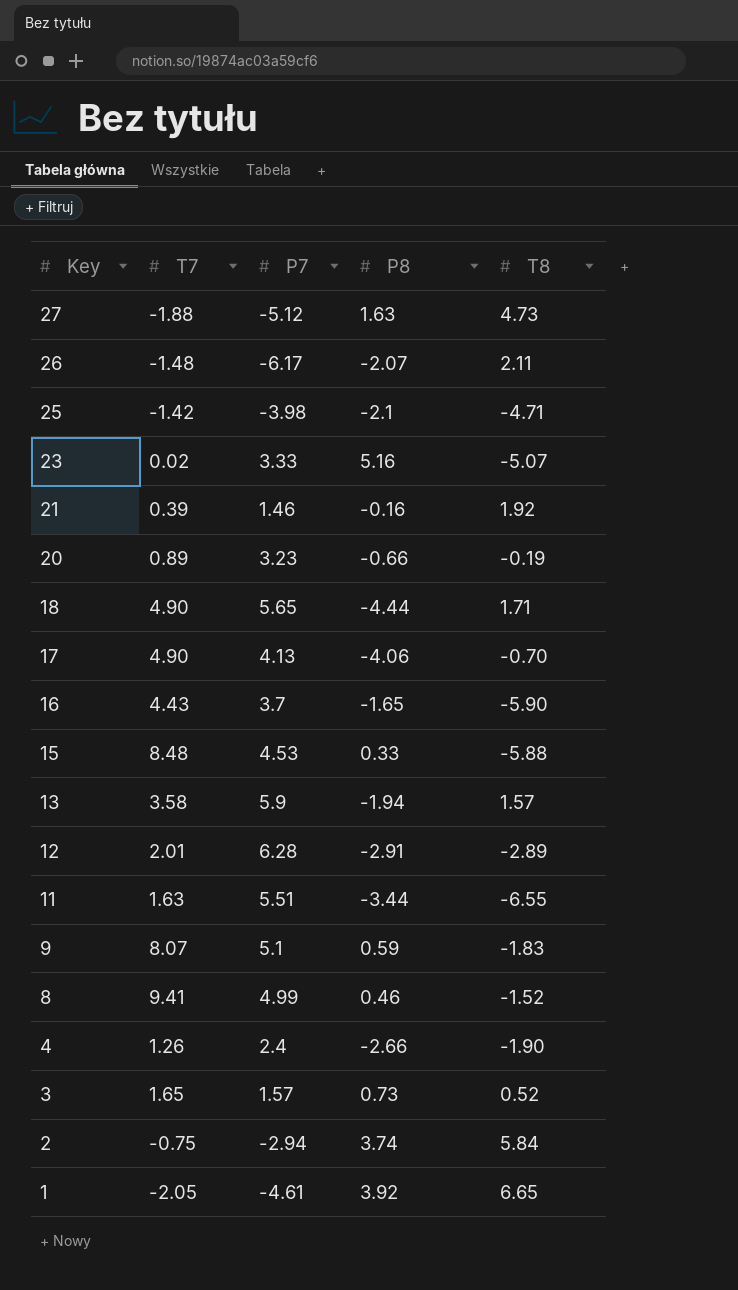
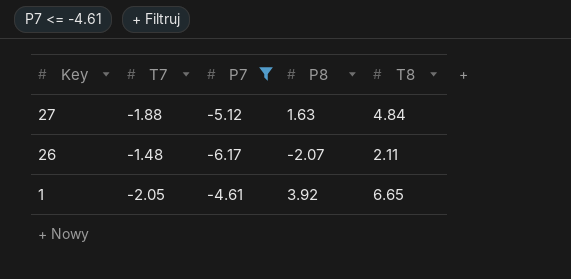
filter: none -> P7 <= -4.61
27 | T8: 4.73 -> 4.84

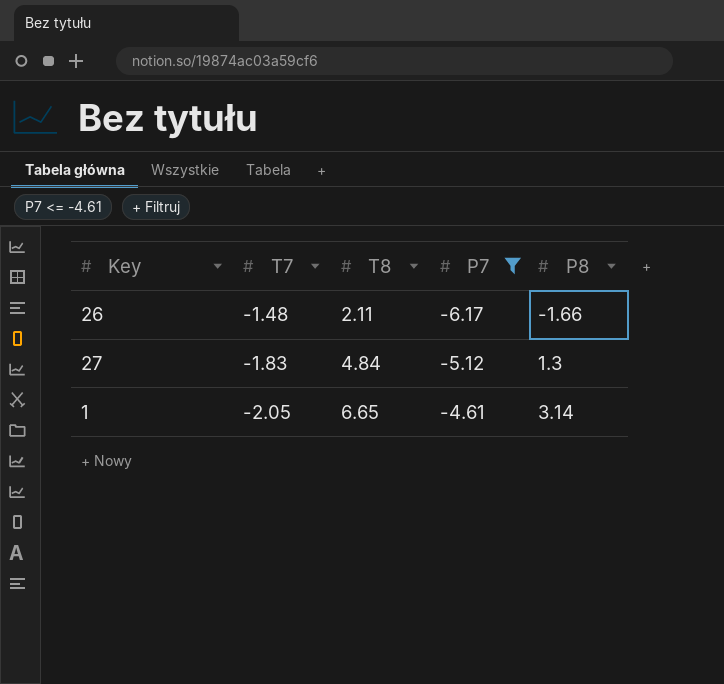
row order: Key descending -> T7 descending
column T8 | position: 5 -> 3
26 | P8: -2.07 -> -1.66
27 | T7: -1.88 -> -1.83
27 | P8: 1.63 -> 1.3
1 | P8: 3.92 -> 3.14

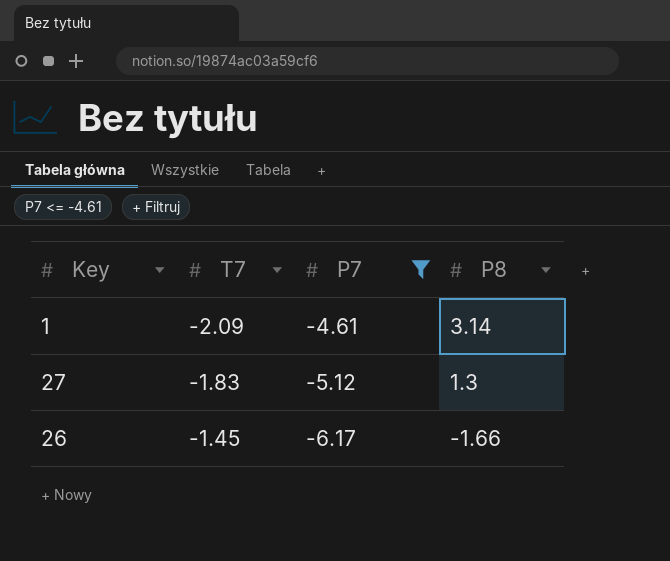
row order: T7 descending -> T7 ascending
column T8 | position: 3 -> none
1 | T7: -2.05 -> -2.09
26 | T7: -1.48 -> -1.45

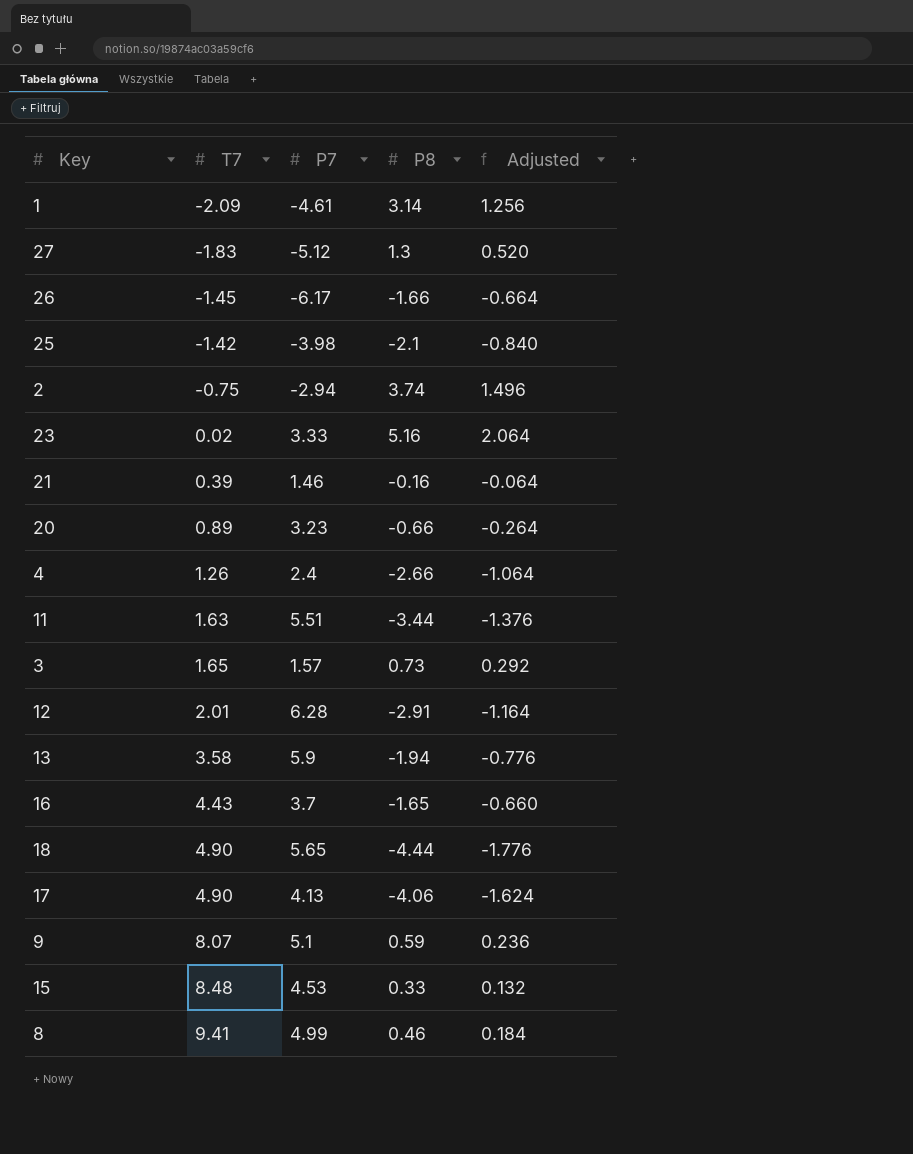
filter: P7 <= -4.61 -> none
column Adjusted | formula: none -> [P8] * 0.4

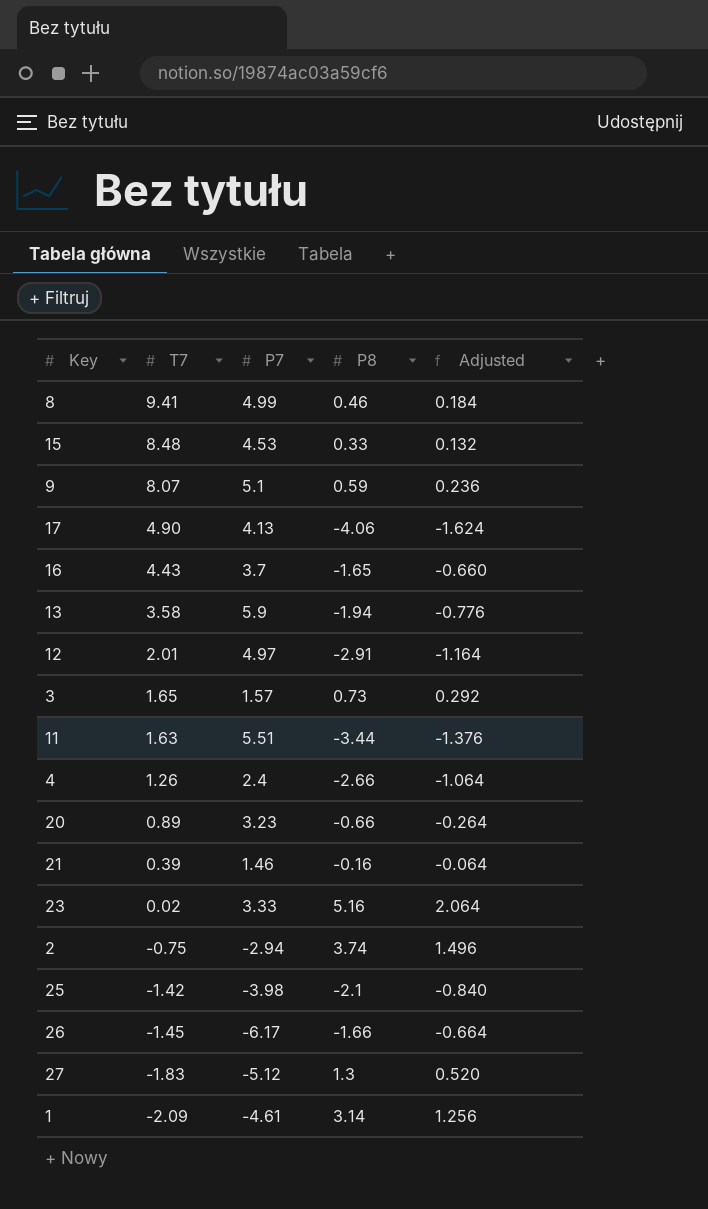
row order: T7 ascending -> T7 descending
row 18: 4.90 | 5.65 | -4.44 | -1.776 -> none
12 | P7: 6.28 -> 4.97

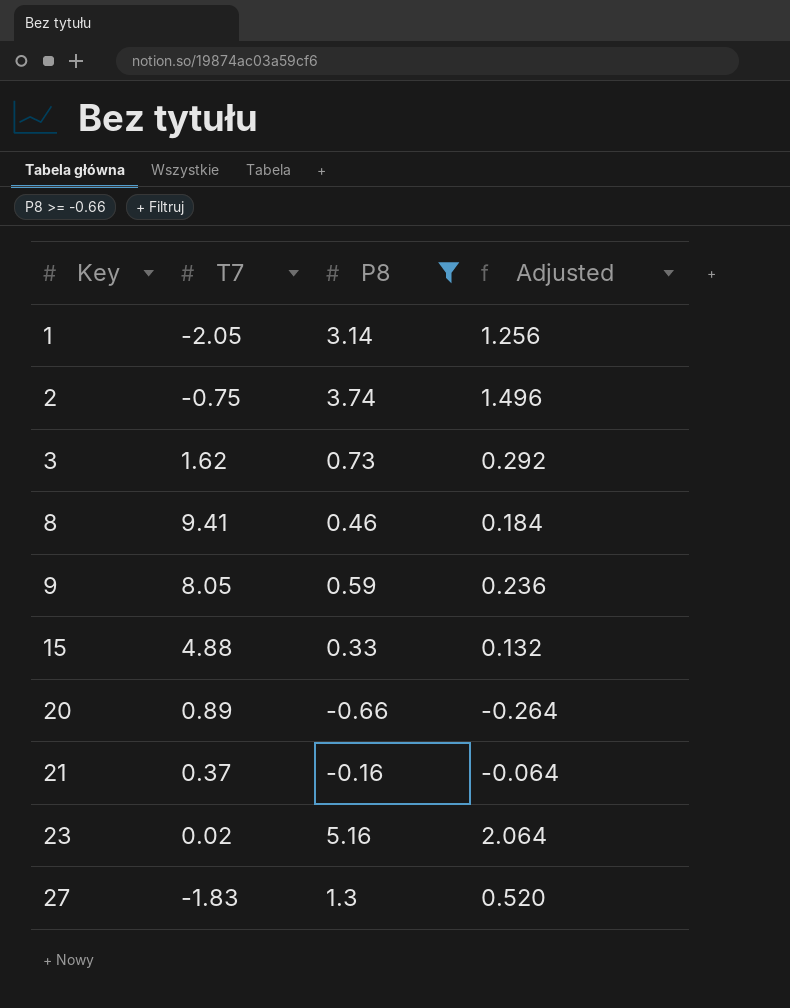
filter: none -> P8 >= -0.66
row order: T7 descending -> Key ascending
column P7 | position: 3 -> none
1 | T7: -2.09 -> -2.05
3 | T7: 1.65 -> 1.62
9 | T7: 8.07 -> 8.05
15 | T7: 8.48 -> 4.88
21 | T7: 0.39 -> 0.37

